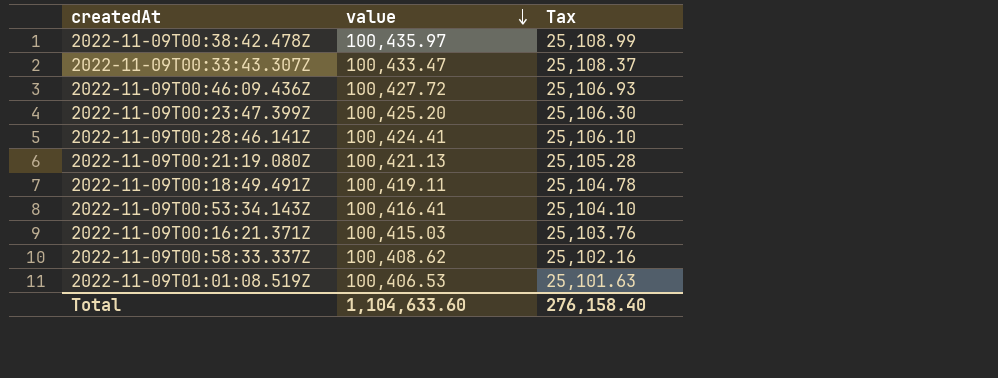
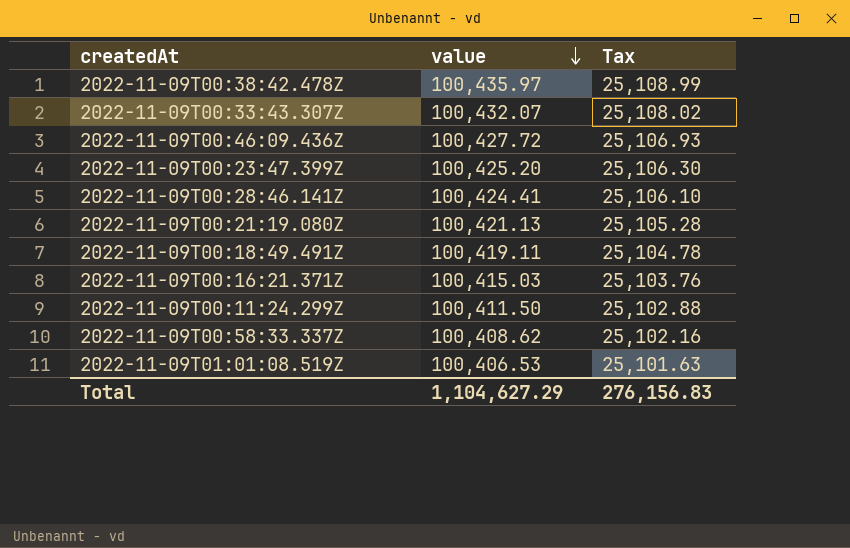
row 2022-11-09T00:53:34.143Z: 100,416.41 | 25,104.10 -> none
2022-11-09T00:33:43.307Z | value: 100,433.47 -> 100,432.07
2022-11-09T00:33:43.307Z | Tax: 25,108.37 -> 25,108.02
row 2022-11-09T00:11:24.299Z: none -> 100,411.50 | 25,102.88
Total | value: 1,104,633.60 -> 1,104,627.29
Total | Tax: 276,158.40 -> 276,156.83

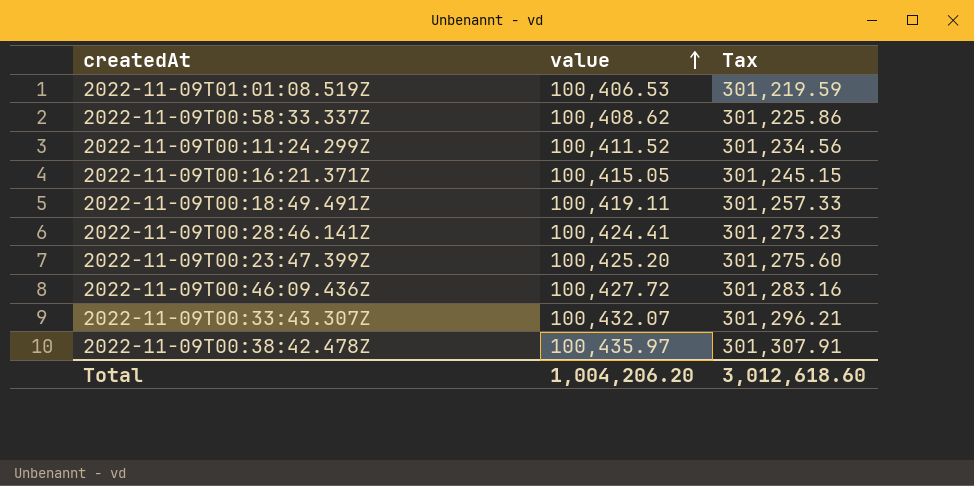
row order: value descending -> value ascending
column Tax | formula: [value] * 0.25 -> [value] * 3
row 2022-11-09T00:21:19.080Z: 100,421.13 | 25,105.28 -> none
2022-11-09T00:11:24.299Z | value: 100,411.50 -> 100,411.52
2022-11-09T00:16:21.371Z | value: 100,415.03 -> 100,415.05
Total | value: 1,104,627.29 -> 1,004,206.20
Total | Tax: 276,156.83 -> 3,012,618.60

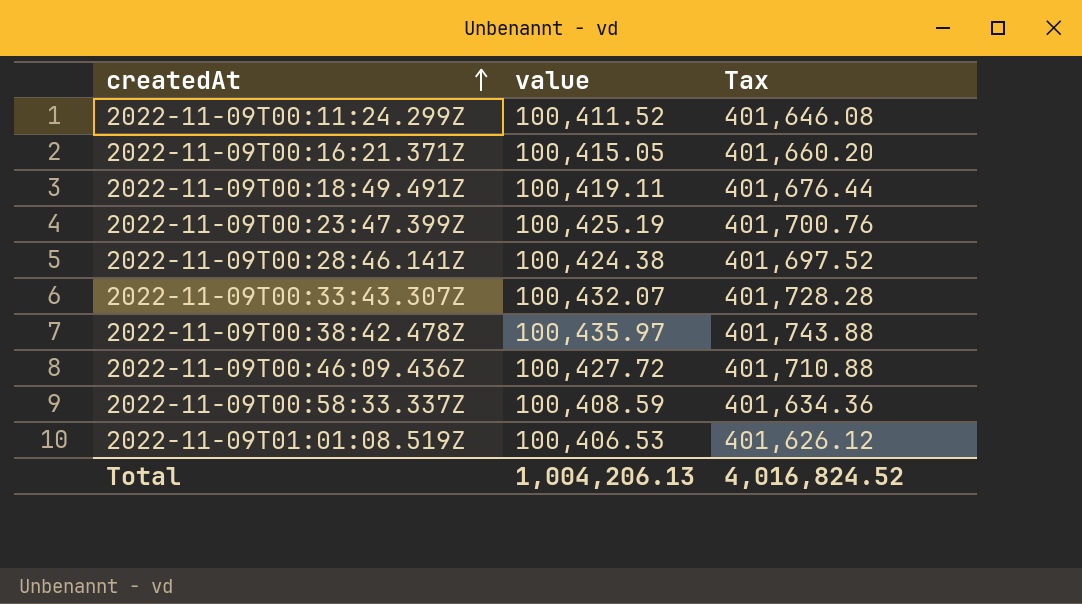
row order: value ascending -> createdAt ascending
column Tax | formula: [value] * 3 -> [value] * 4
2022-11-09T00:23:47.399Z | value: 100,425.20 -> 100,425.19
2022-11-09T00:28:46.141Z | value: 100,424.41 -> 100,424.38
2022-11-09T00:58:33.337Z | value: 100,408.62 -> 100,408.59
Total | value: 1,004,206.20 -> 1,004,206.13
Total | Tax: 3,012,618.60 -> 4,016,824.52

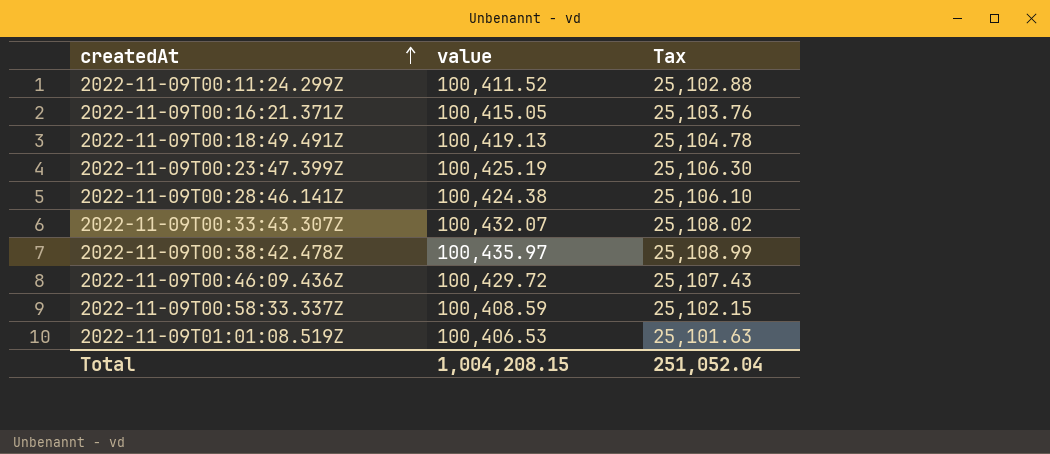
column Tax | formula: [value] * 4 -> [value] * 0.25
2022-11-09T00:18:49.491Z | value: 100,419.11 -> 100,419.13
2022-11-09T00:46:09.436Z | value: 100,427.72 -> 100,429.72
Total | value: 1,004,206.13 -> 1,004,208.15
Total | Tax: 4,016,824.52 -> 251,052.04

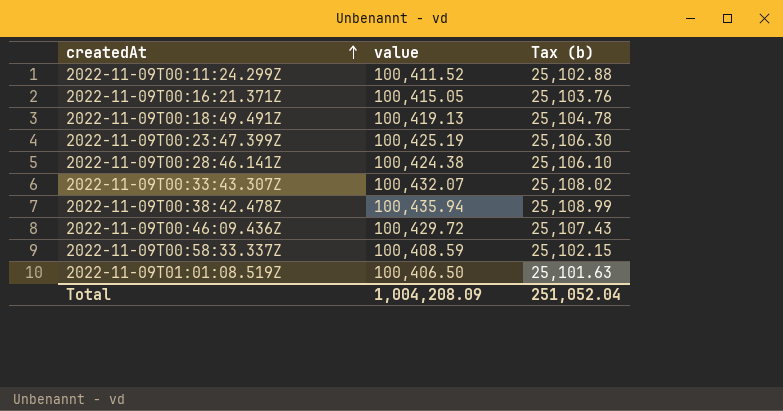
column name: Tax -> Tax (b)
2022-11-09T00:38:42.478Z | value: 100,435.97 -> 100,435.94
2022-11-09T01:01:08.519Z | value: 100,406.53 -> 100,406.50
Total | value: 1,004,208.15 -> 1,004,208.09

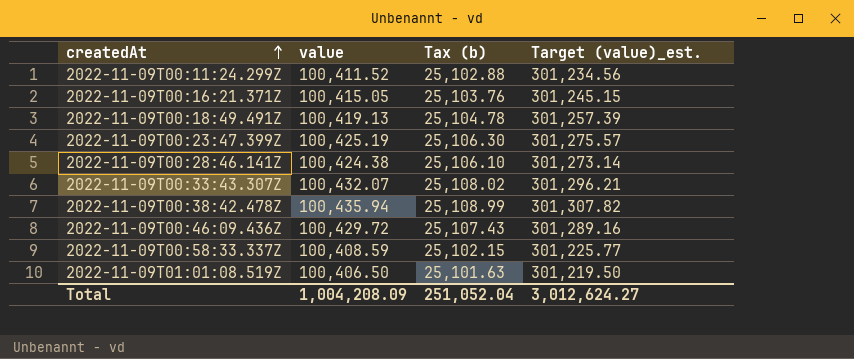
column Target (value)_est. | formula: none -> [value] * 3

